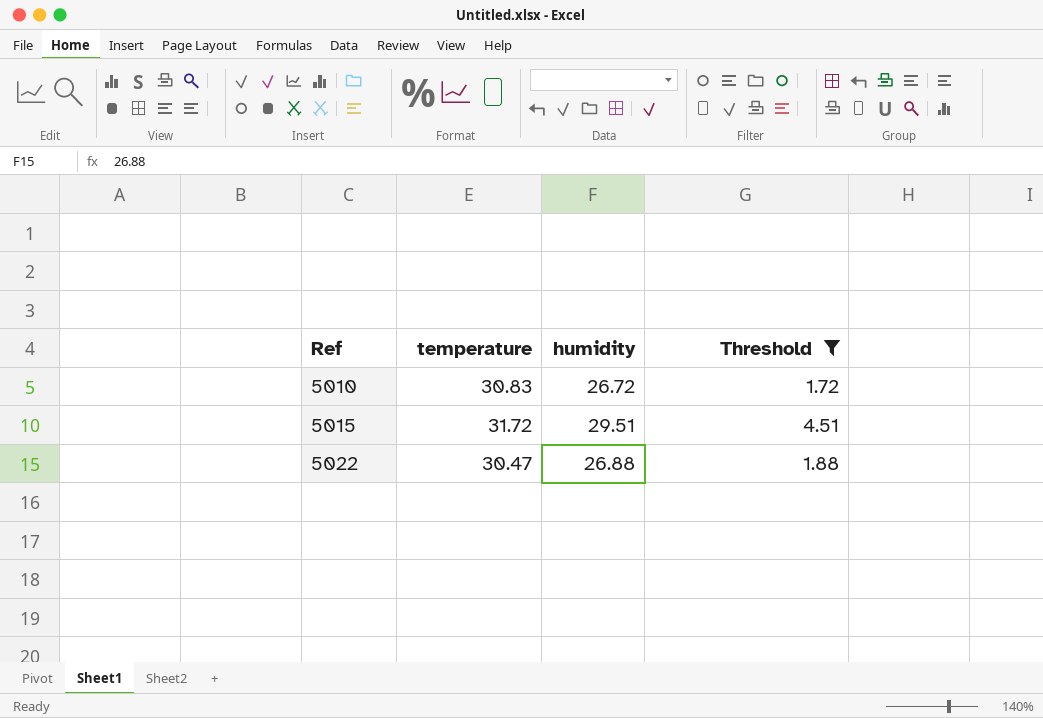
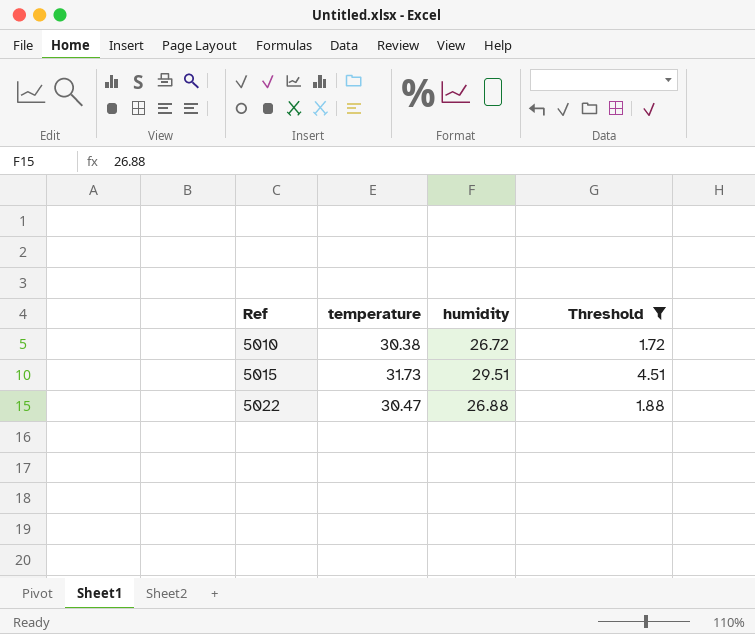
5010 | temperature: 30.83 -> 30.38
5015 | temperature: 31.72 -> 31.73

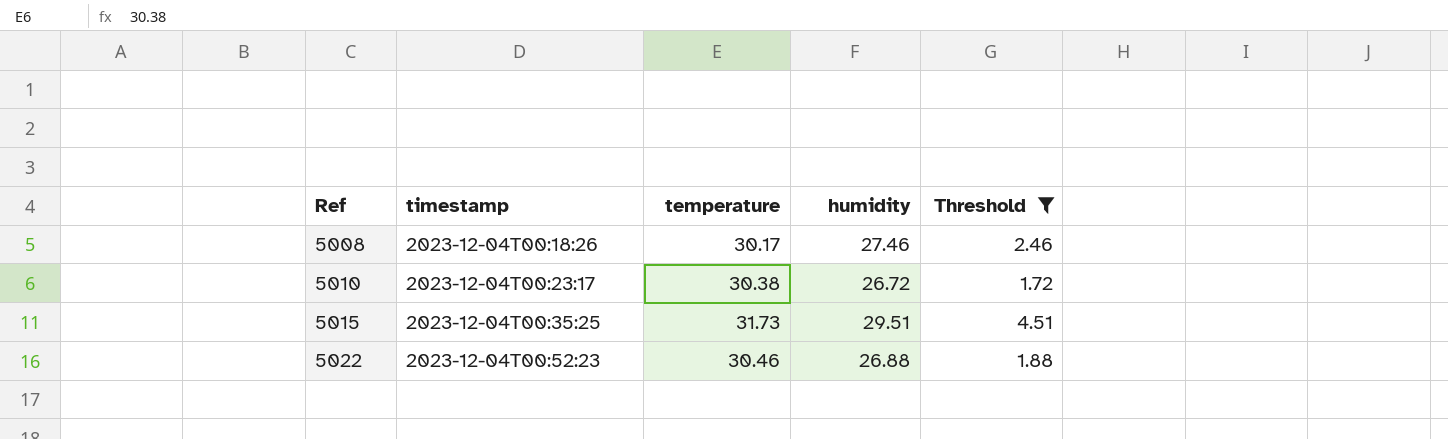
column timestamp | position: none -> 2
row 5008: none -> 2023-12-04T00:18:26 | 30.17 | 27.46 | 2.46
5022 | temperature: 30.47 -> 30.46

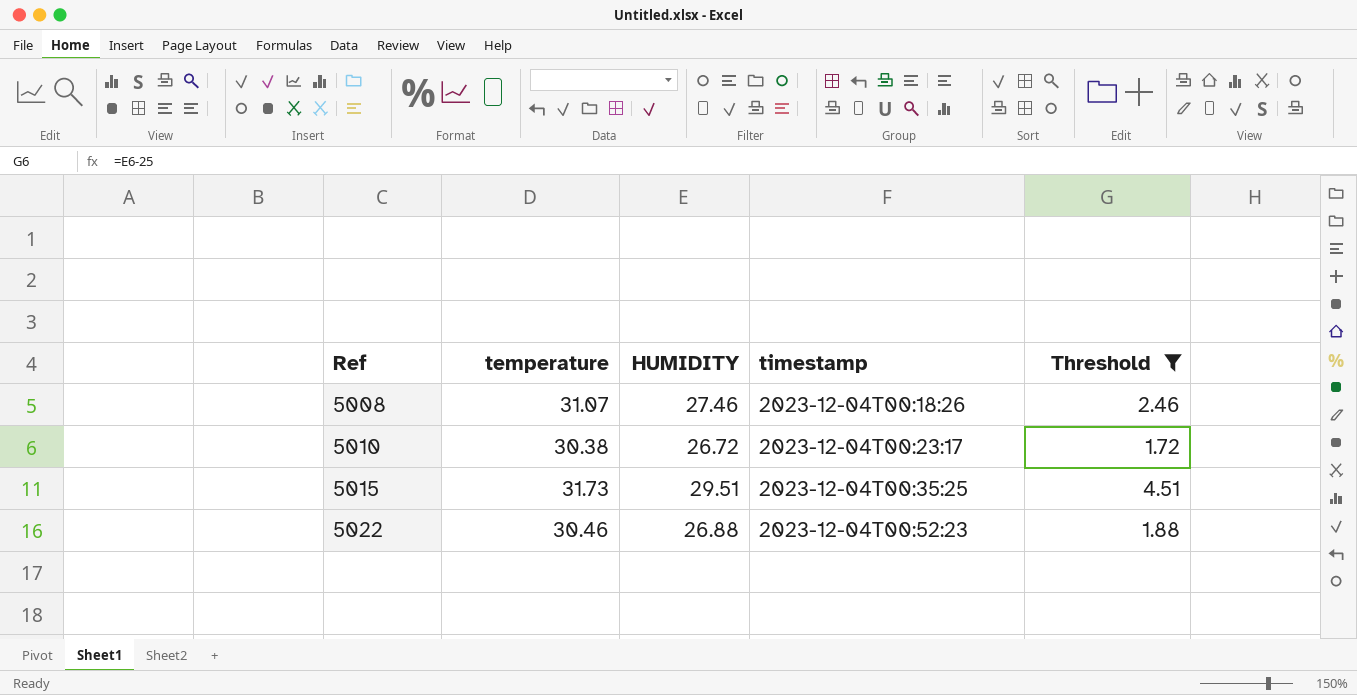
column name: humidity -> HUMIDITY
column timestamp | position: 2 -> 4
5008 | temperature: 30.17 -> 31.07

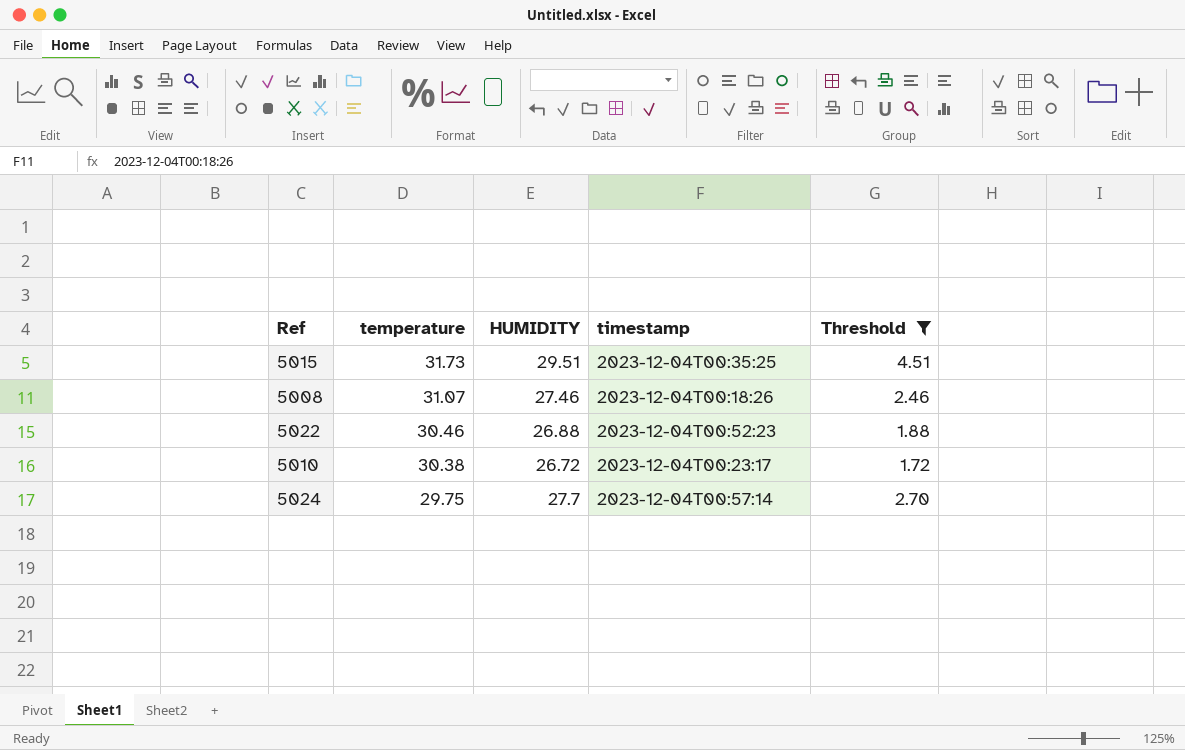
row order: Ref ascending -> temperature descending
row 5024: none -> 29.75 | 27.7 | 2023-12-04T00:57:14 | 2.70

